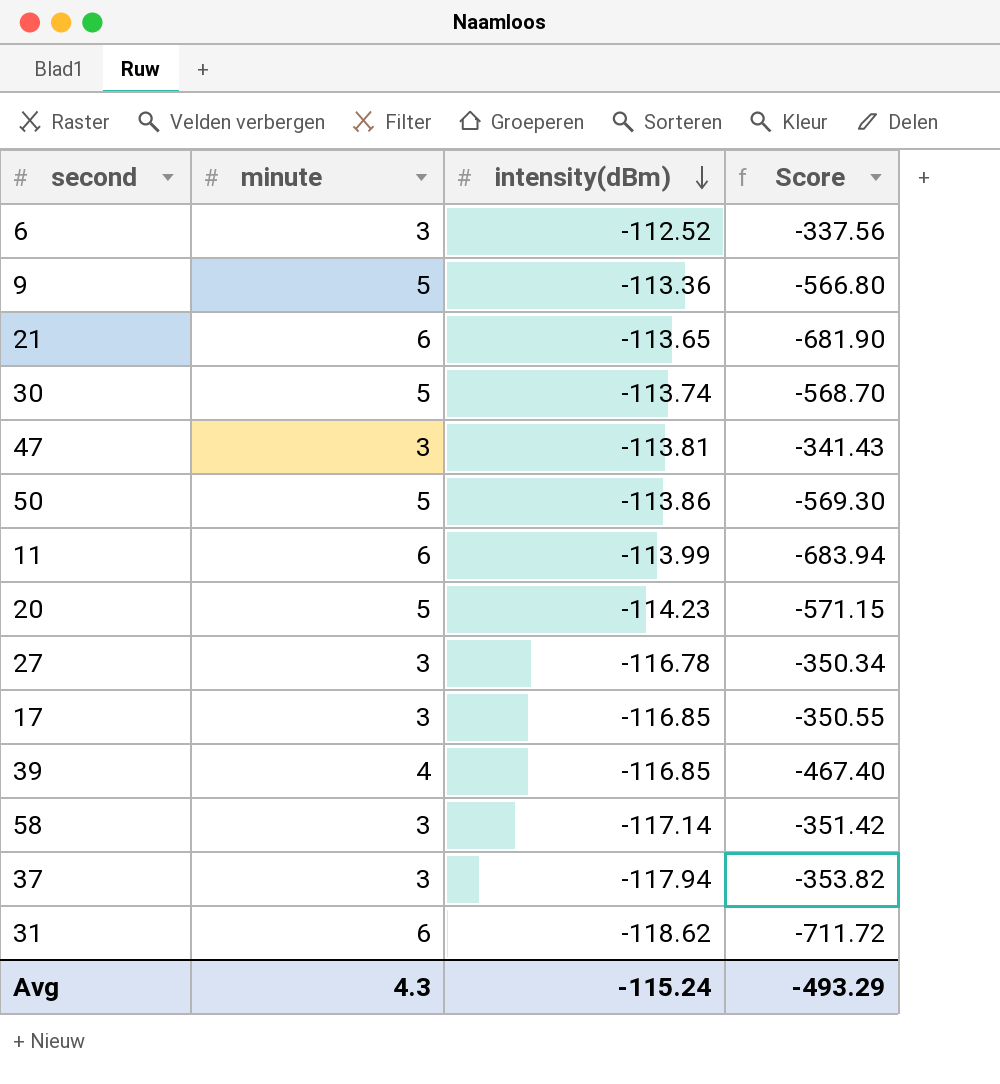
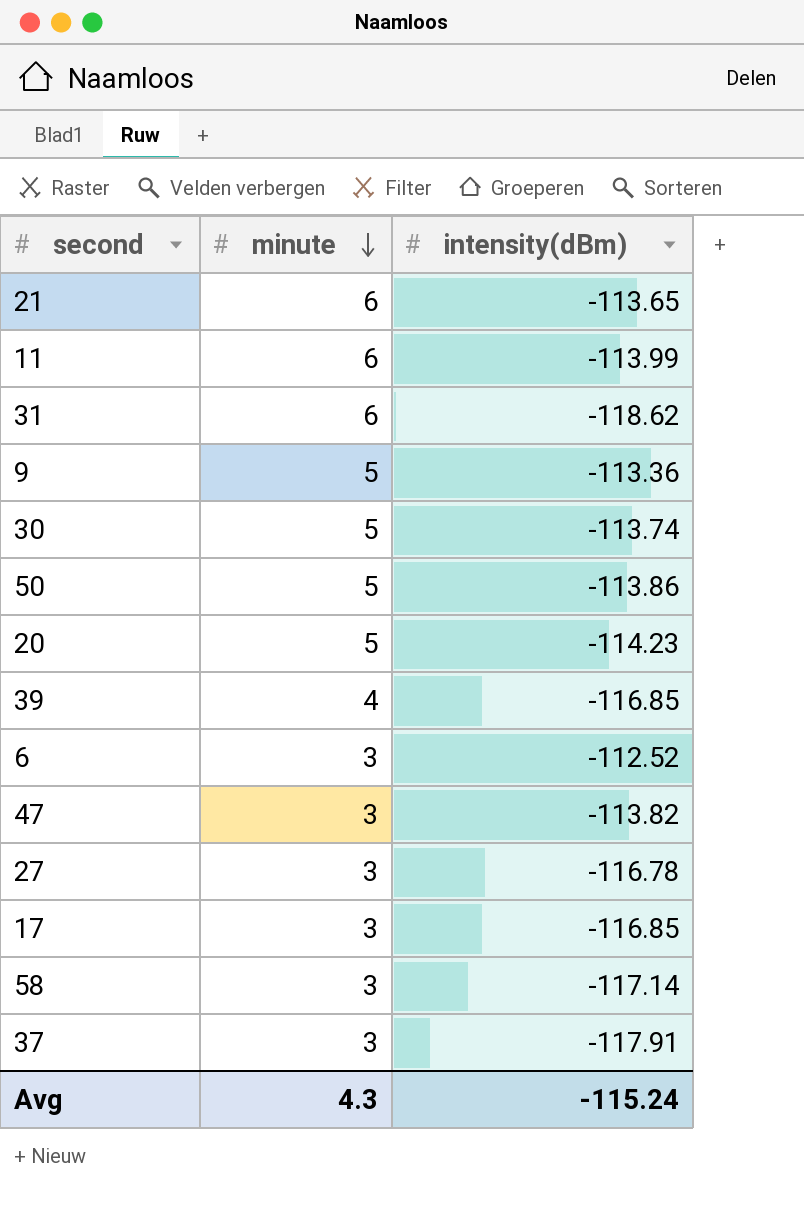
row order: intensity(dBm) descending -> minute descending
column Score | formula: [minute] * [intensity(dBm)] -> none
47 | intensity(dBm): -113.81 -> -113.82
37 | intensity(dBm): -117.94 -> -117.91

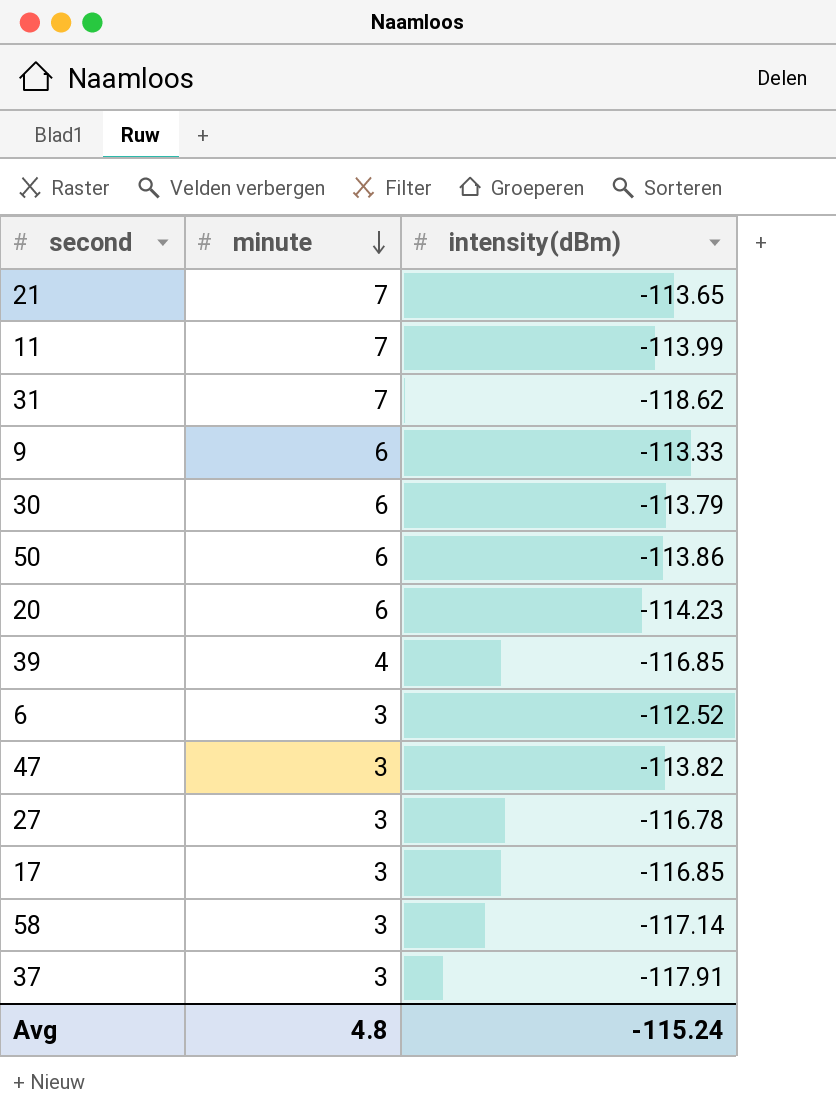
21 | minute: 6 -> 7
11 | minute: 6 -> 7
31 | minute: 6 -> 7
9 | minute: 5 -> 6
9 | intensity(dBm): -113.36 -> -113.33
30 | minute: 5 -> 6
30 | intensity(dBm): -113.74 -> -113.79
50 | minute: 5 -> 6
20 | minute: 5 -> 6
Avg | minute: 4.3 -> 4.8

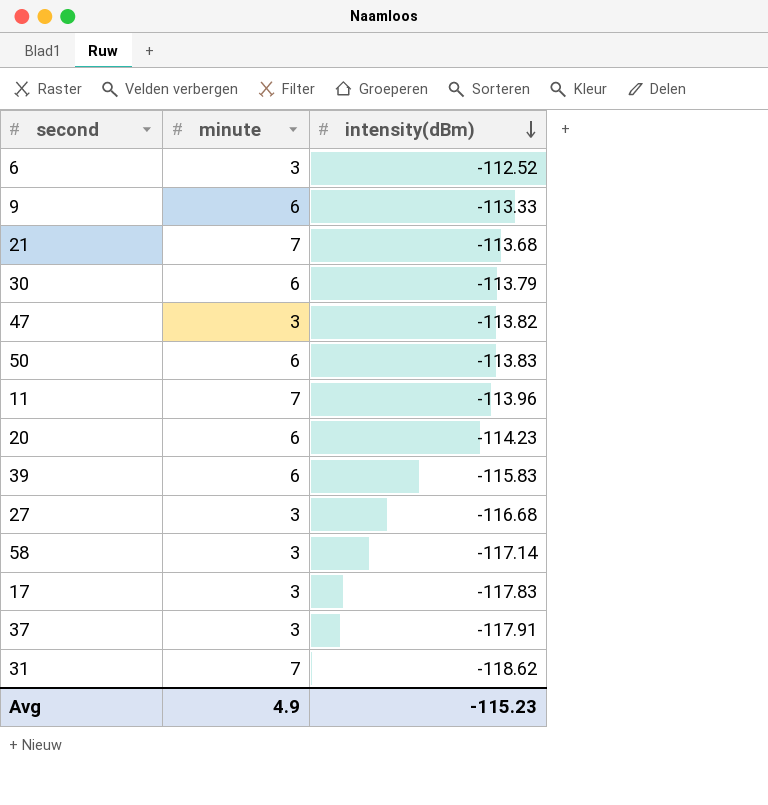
row order: minute descending -> intensity(dBm) descending
21 | intensity(dBm): -113.65 -> -113.68
50 | intensity(dBm): -113.86 -> -113.83
11 | intensity(dBm): -113.99 -> -113.96
39 | minute: 4 -> 6
39 | intensity(dBm): -116.85 -> -115.83
27 | intensity(dBm): -116.78 -> -116.68
17 | intensity(dBm): -116.85 -> -117.83
Avg | minute: 4.8 -> 4.9
Avg | intensity(dBm): -115.24 -> -115.23

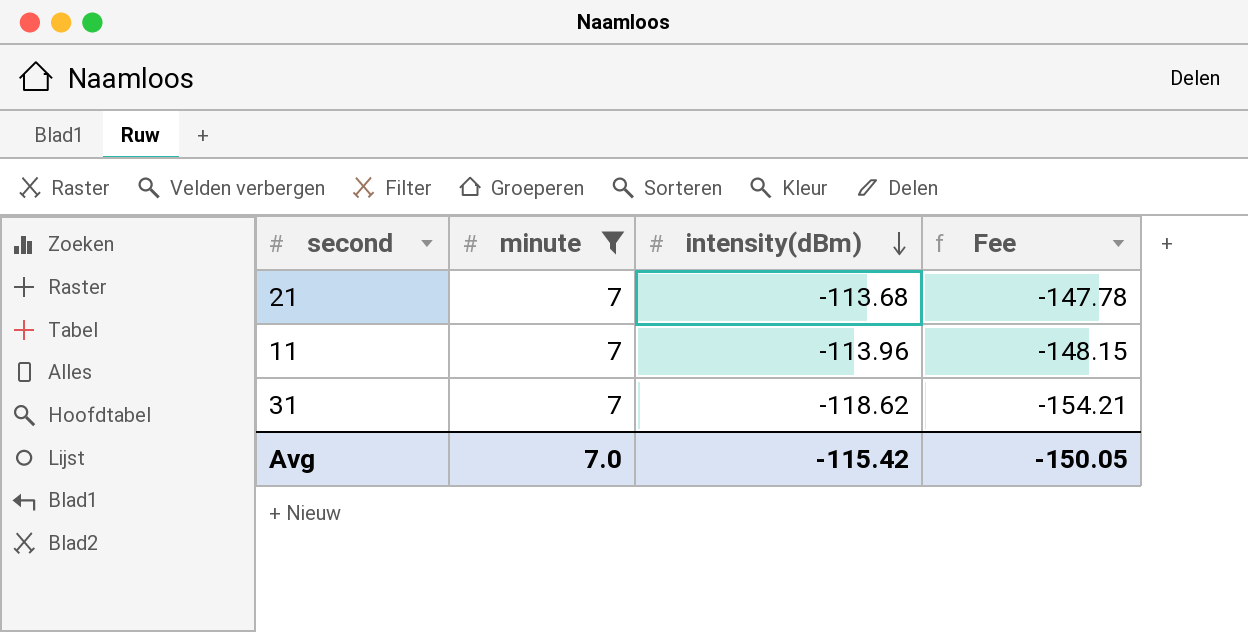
filter: none -> minute = 7
column Fee | formula: none -> [intensity(dBm)] * 1.3
Avg | minute: 4.9 -> 7.0
Avg | intensity(dBm): -115.23 -> -115.42

